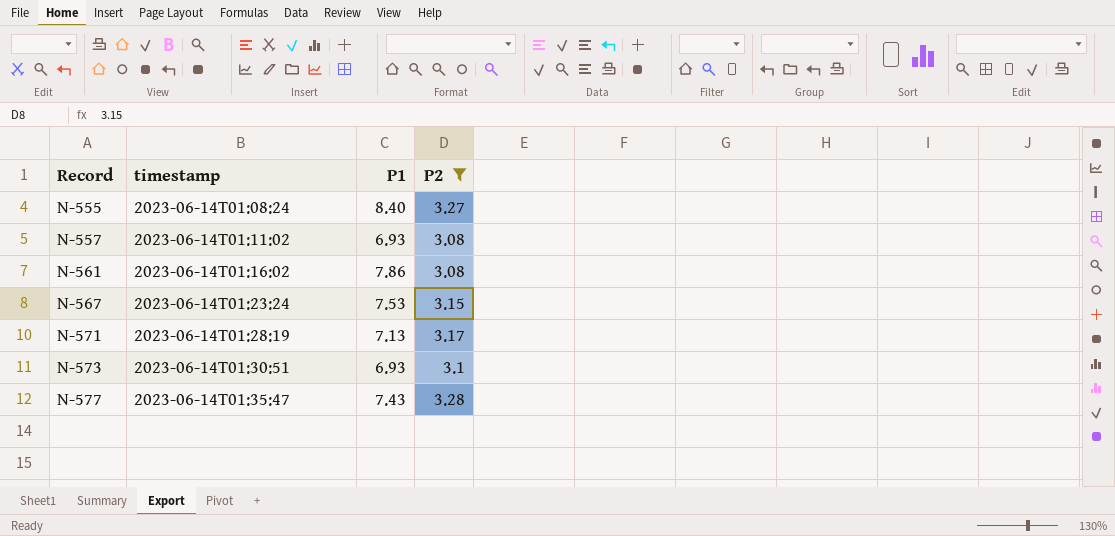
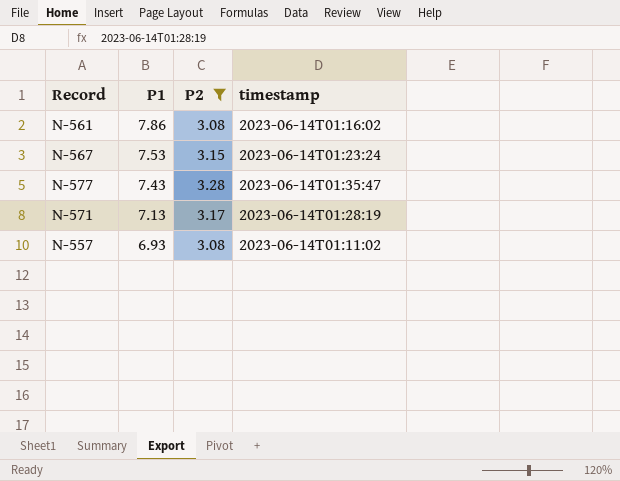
row order: Record ascending -> P1 descending
column timestamp | position: 2 -> 4
row N-555: 2023-06-14T01:08:24 | 8.40 | 3.27 -> none
row N-573: 2023-06-14T01:30:51 | 6.93 | 3.1 -> none

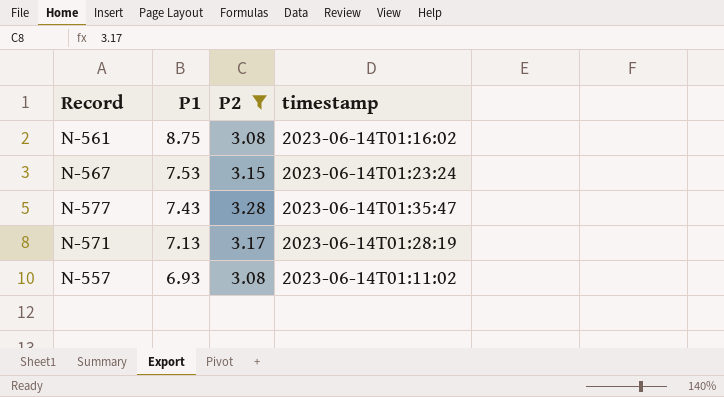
N-561 | P1: 7.86 -> 8.75

